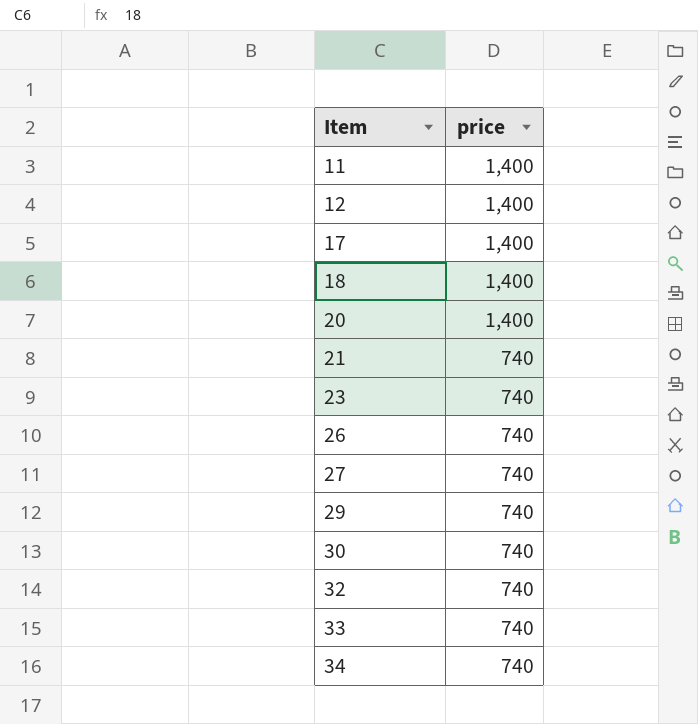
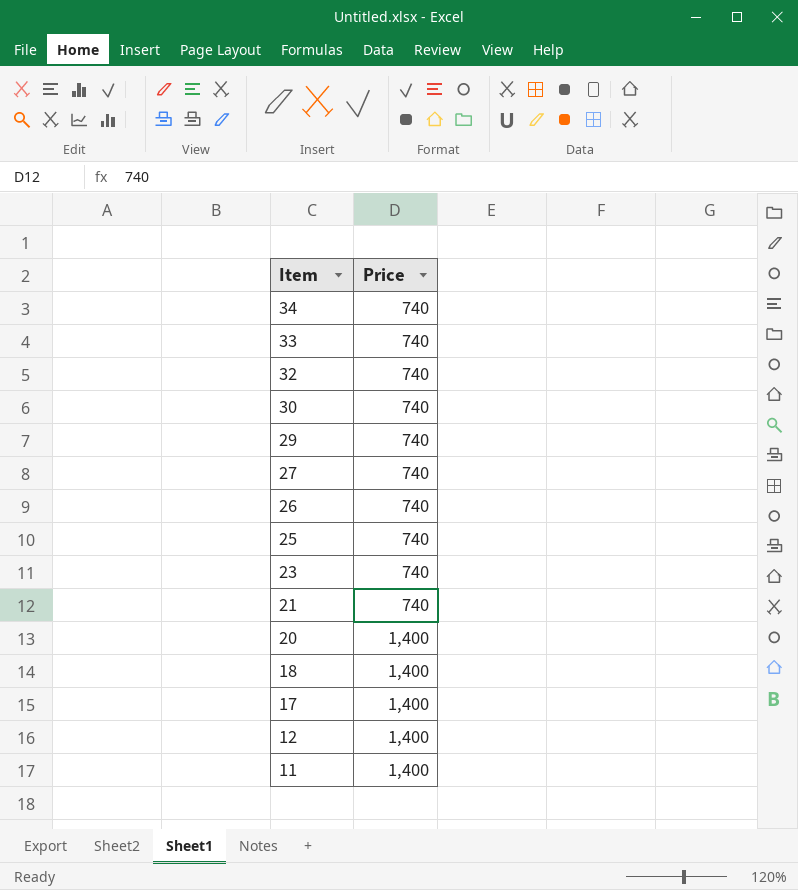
row order: Item ascending -> Item descending
column name: price -> Price
row 25: none -> 740

